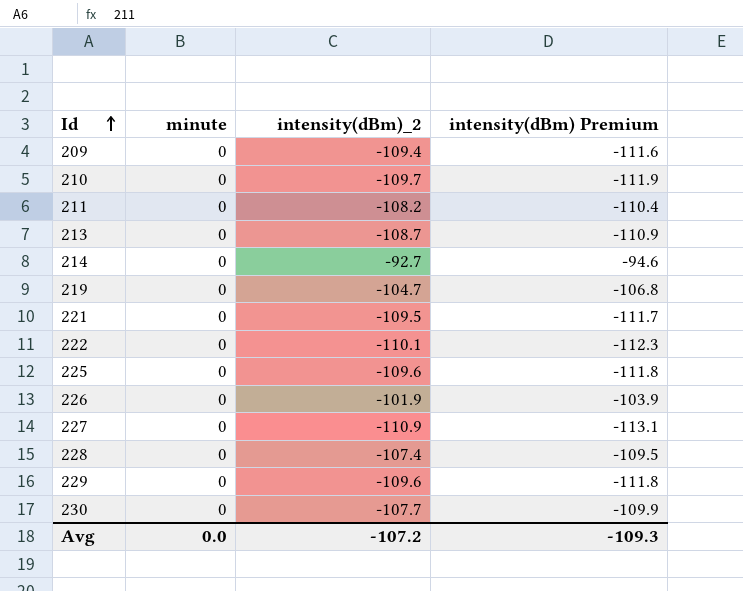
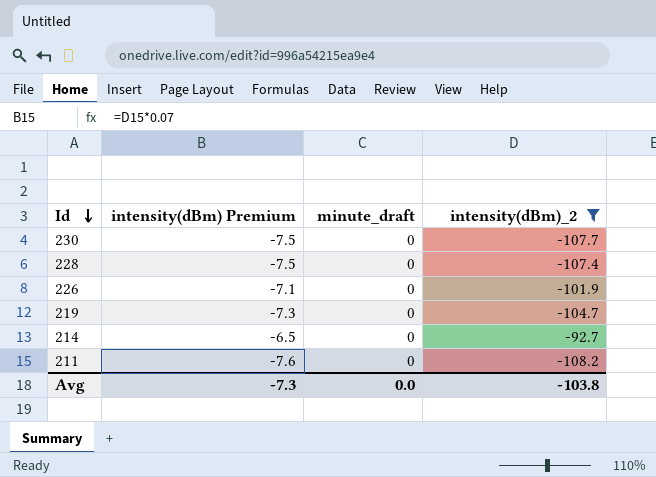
filter: none -> intensity(dBm)_2 >= -108.2
row order: Id ascending -> Id descending
column intensity(dBm) Premium | formula: [intensity(dBm)_2] * 1.02 -> [intensity(dBm)_2] * 0.07
column intensity(dBm) Premium | position: 4 -> 2
column name: minute -> minute_draft
Avg | intensity(dBm) Premium: -109.3 -> -7.3
Avg | intensity(dBm)_2: -107.2 -> -103.8

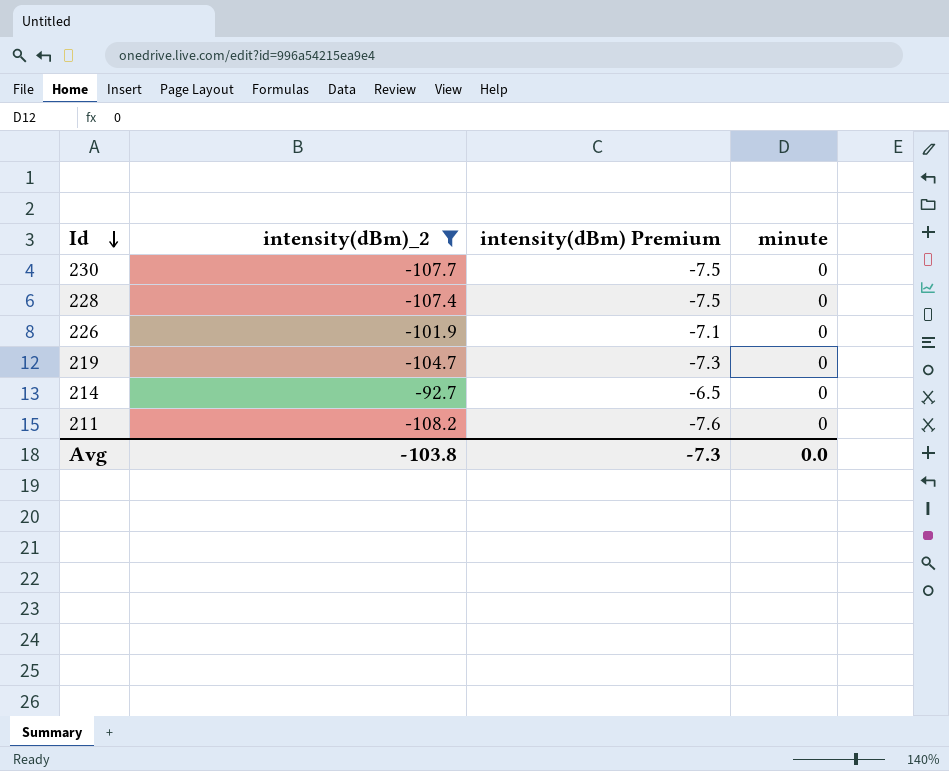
column intensity(dBm)_2 | position: 4 -> 2
column name: minute_draft -> minute

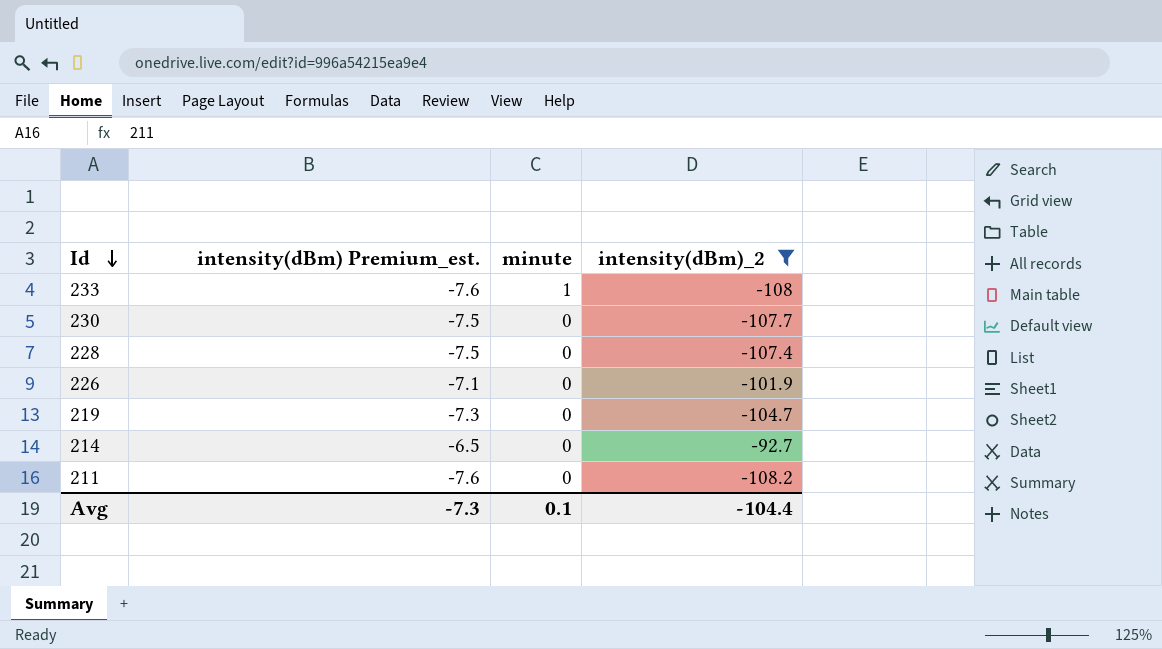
column name: intensity(dBm) Premium -> intensity(dBm) Premium_est.
column intensity(dBm)_2 | position: 2 -> 4
row 233: none -> -7.6 | 1 | -108
Avg | minute: 0.0 -> 0.1
Avg | intensity(dBm)_2: -103.8 -> -104.4

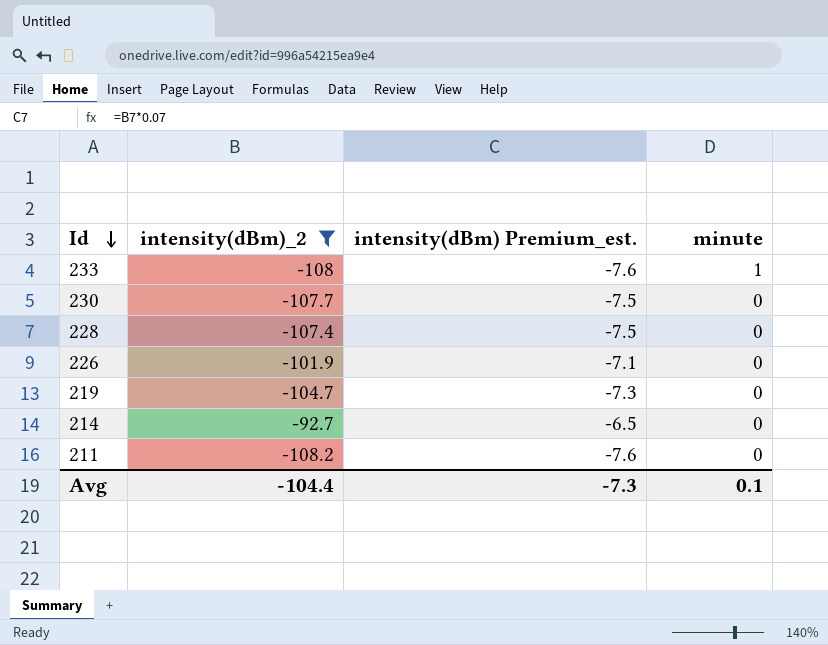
column intensity(dBm)_2 | position: 4 -> 2

